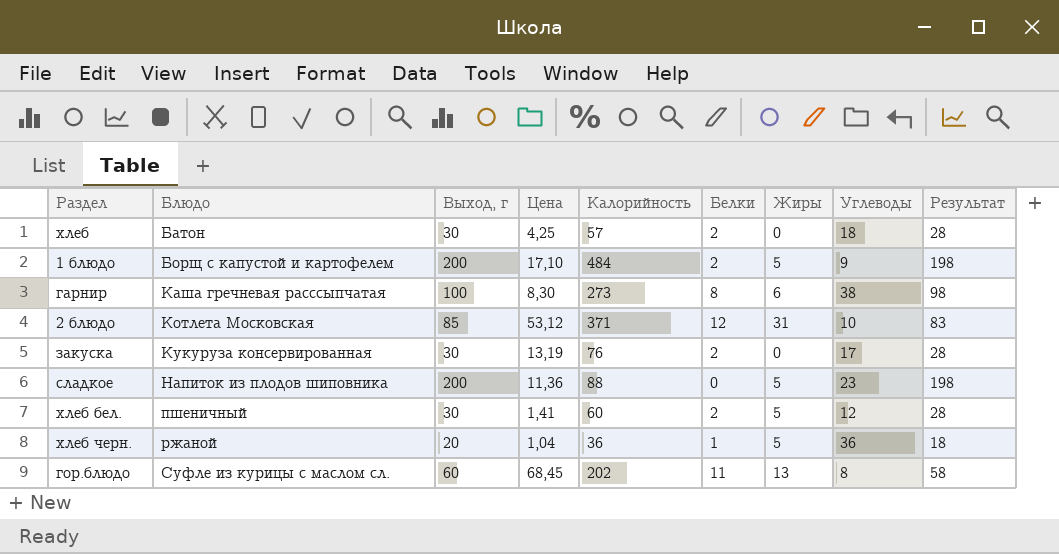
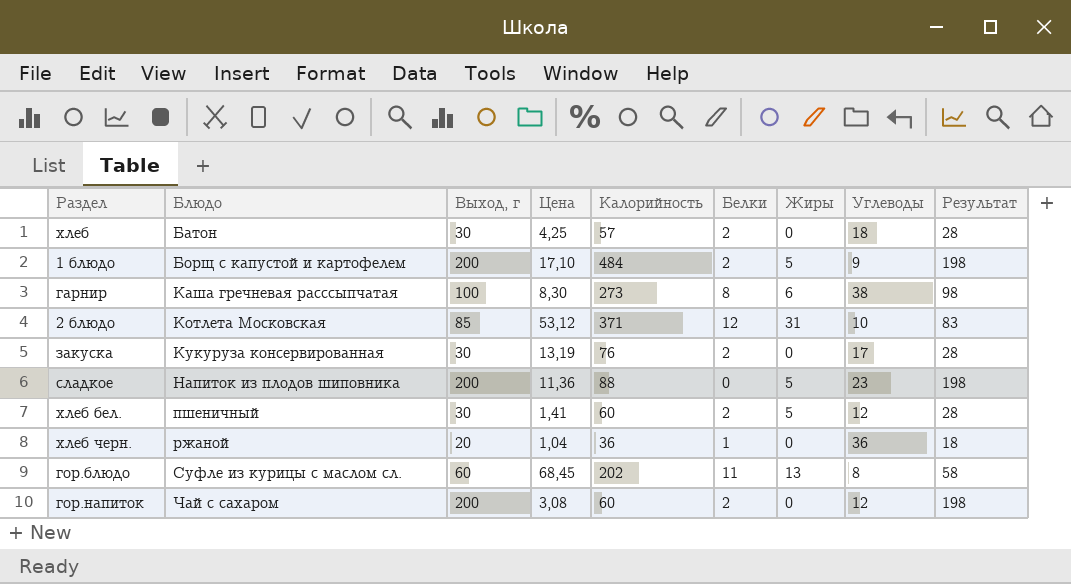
хлеб черн. | Жиры: 5 -> 0
row гор.напиток: none -> Чай с сахаром | 200 | 3,08 | 60 | 2 | 0 | 12 | 198

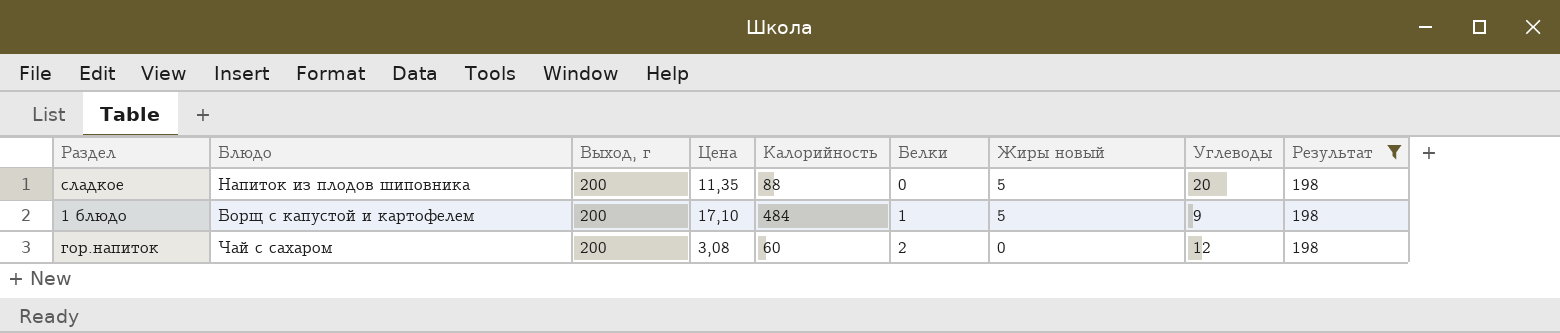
filter: none -> Результат = 198
row order: Блюдо ascending -> Белки ascending
column name: Жиры -> Жиры новый
сладкое | Цена: 11,36 -> 11,35
сладкое | Углеводы: 23 -> 20
1 блюдо | Белки: 2 -> 1

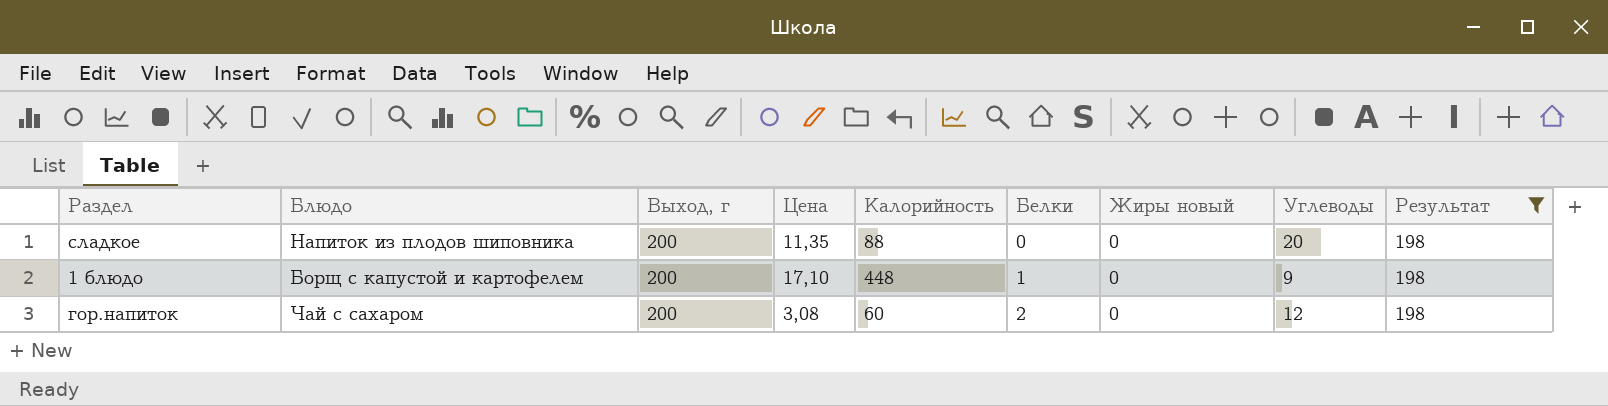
сладкое | Жиры новый: 5 -> 0
1 блюдо | Калорийность: 484 -> 448
1 блюдо | Жиры новый: 5 -> 0

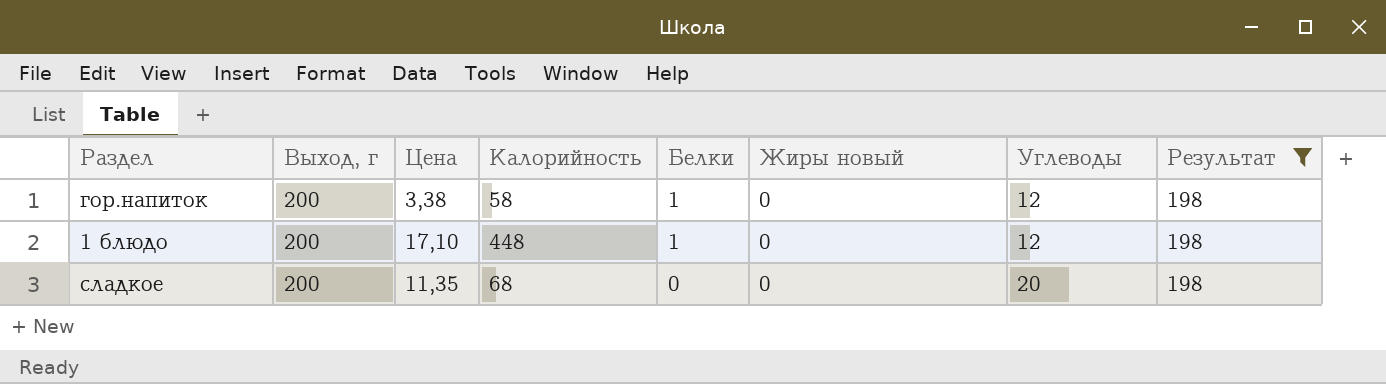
row order: Белки ascending -> Белки descending
column Блюдо | position: 2 -> none
гор.напиток | Цена: 3,08 -> 3,38
гор.напиток | Калорийность: 60 -> 58
гор.напиток | Белки: 2 -> 1
1 блюдо | Углеводы: 9 -> 12
сладкое | Калорийность: 88 -> 68

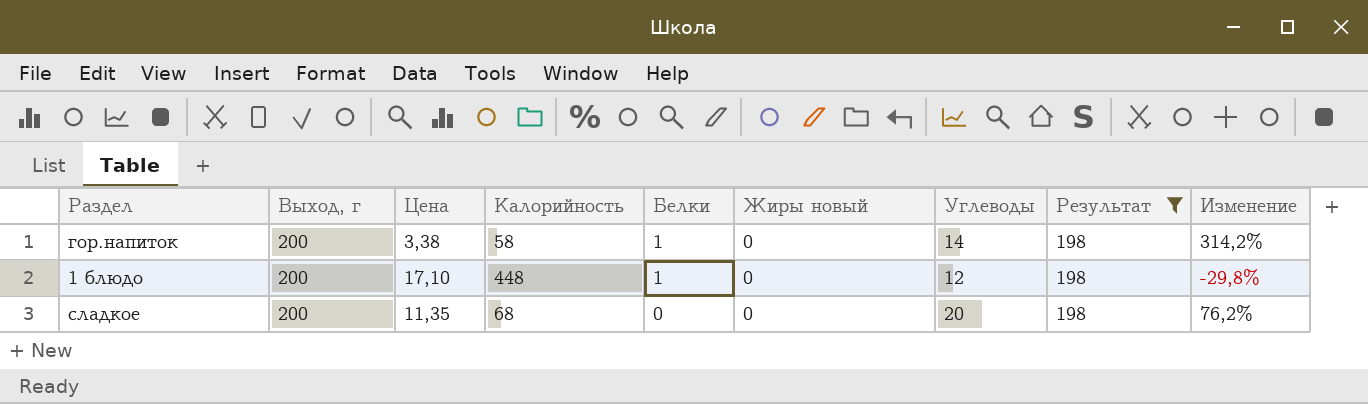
column Изменение | formula: none -> ([Углеводы] - [Цена]) / [Цена]
гор.напиток | Углеводы: 12 -> 14

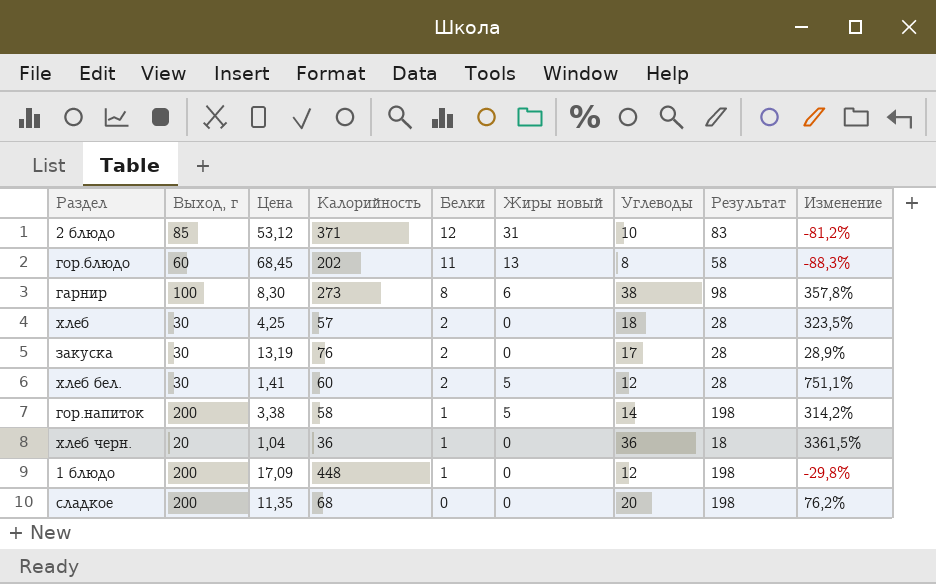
filter: Результат = 198 -> none
гор.напиток | Жиры новый: 0 -> 5
1 блюдо | Цена: 17,10 -> 17,09

